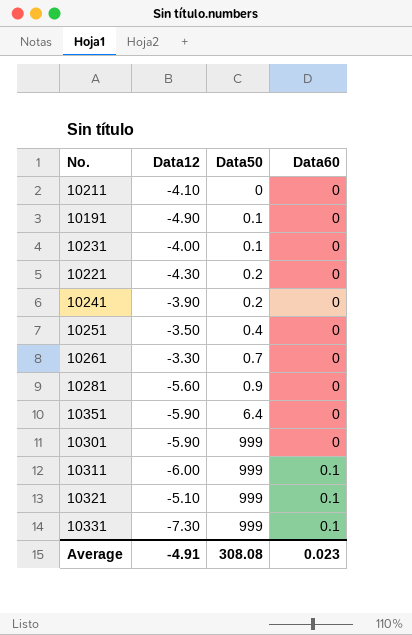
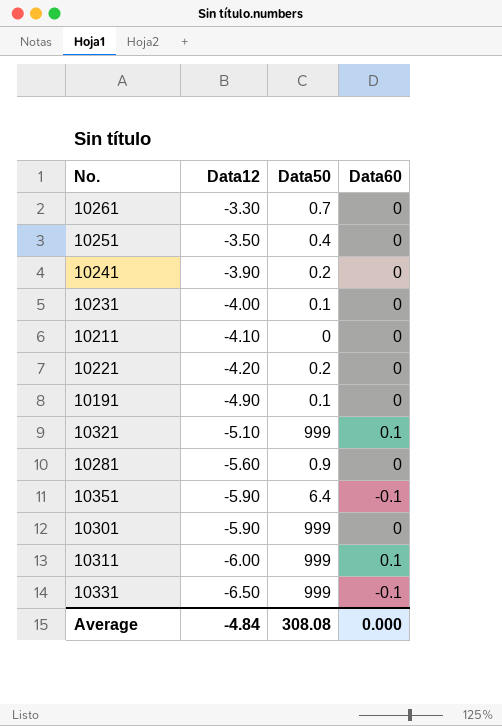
row order: Data50 ascending -> Data12 descending
10221 | Data12: -4.30 -> -4.20
10351 | Data60: 0 -> -0.1
10331 | Data12: -7.30 -> -6.50
10331 | Data60: 0.1 -> -0.1
Average | Data12: -4.91 -> -4.84
Average | Data60: 0.023 -> 0.000

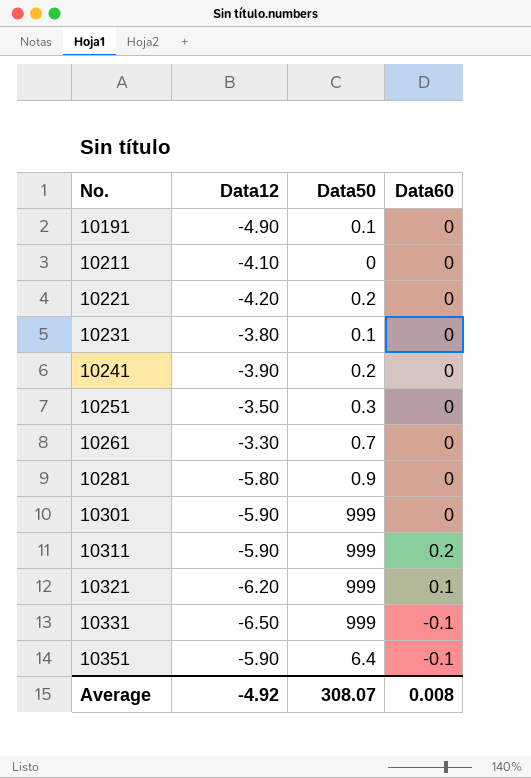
row order: Data12 descending -> No. ascending
10231 | Data12: -4.00 -> -3.80
10251 | Data50: 0.4 -> 0.3
10281 | Data12: -5.60 -> -5.80
10311 | Data12: -6.00 -> -5.90
10311 | Data60: 0.1 -> 0.2
10321 | Data12: -5.10 -> -6.20
Average | Data12: -4.84 -> -4.92
Average | Data50: 308.08 -> 308.07
Average | Data60: 0.000 -> 0.008

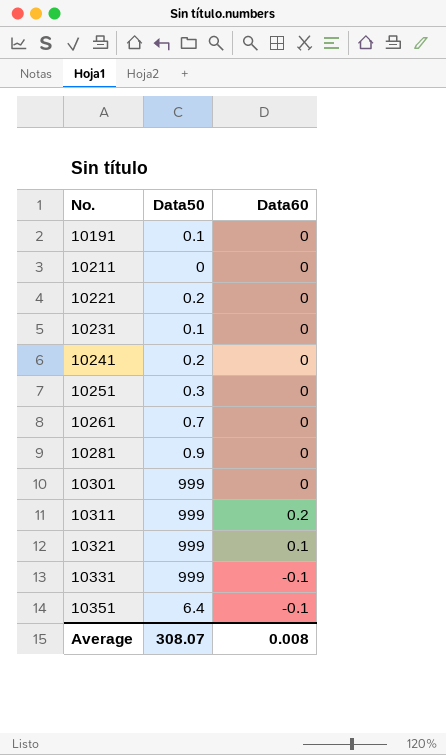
column Data12 | position: 2 -> none

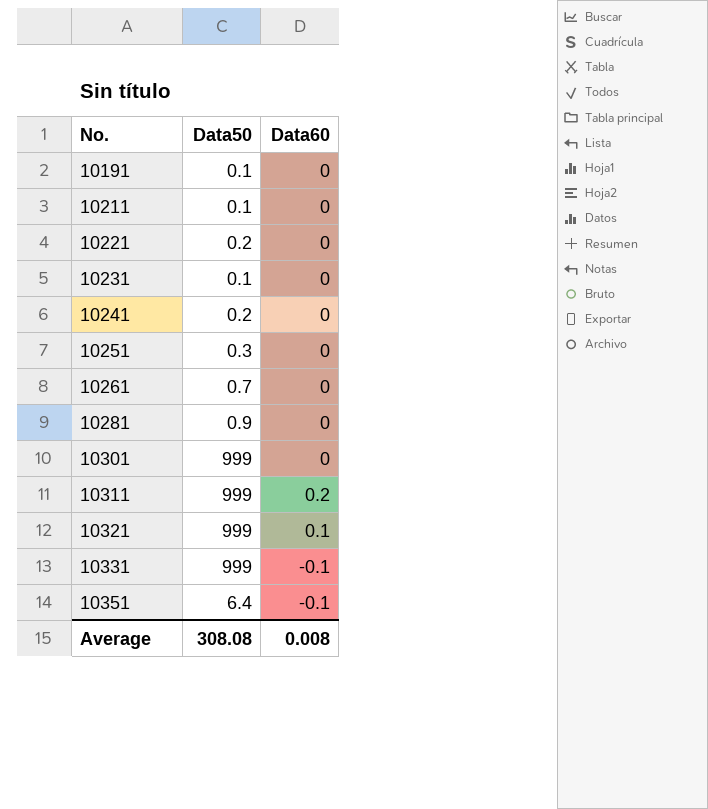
10211 | Data50: 0 -> 0.1
Average | Data50: 308.07 -> 308.08

